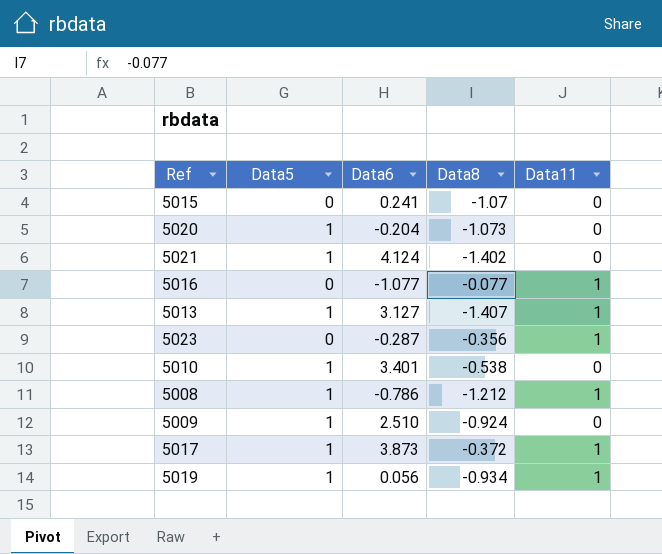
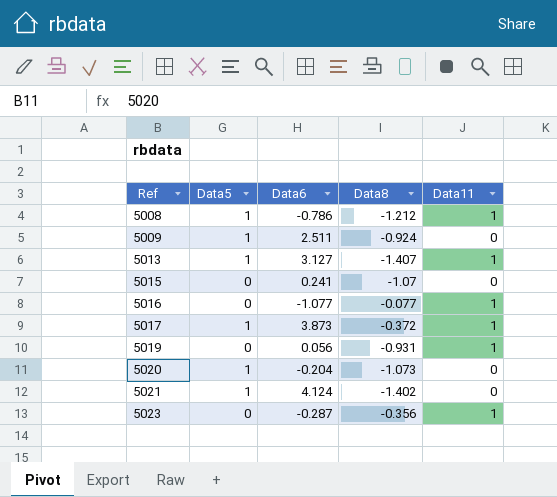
row order: none -> Ref ascending
row 5010: 1 | 3.401 | -0.538 | 0 -> none
5009 | Data6: 2.510 -> 2.511
5019 | Data5: 1 -> 0
5019 | Data8: -0.934 -> -0.931

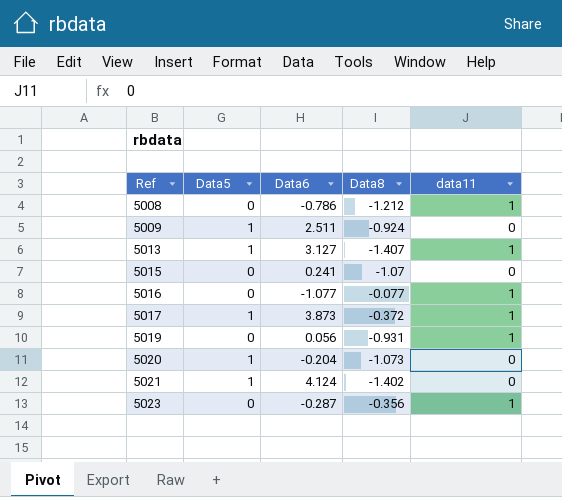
column name: Data11 -> data11
5008 | Data5: 1 -> 0

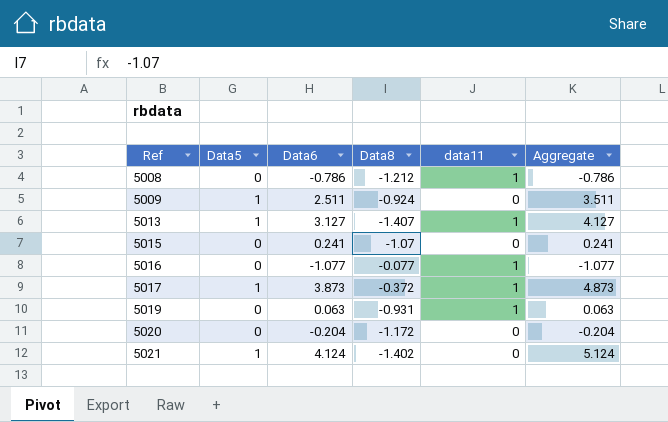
column Aggregate | formula: none -> [Data5] + [Data6]
row 5023: 0 | -0.287 | -0.356 | 1 -> none
5019 | Data6: 0.056 -> 0.063
5020 | Data5: 1 -> 0
5020 | Data8: -1.073 -> -1.172

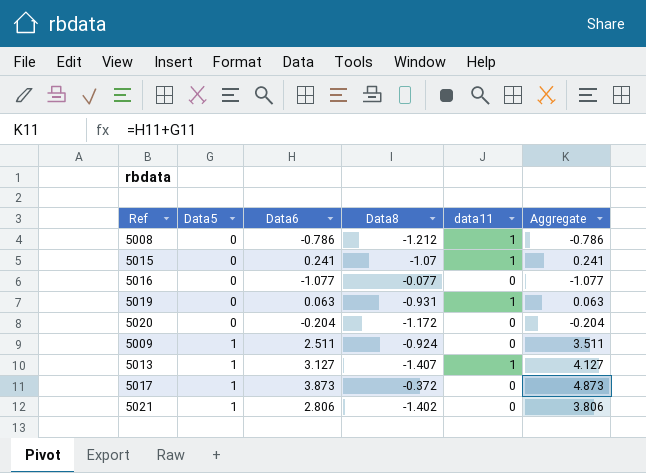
row order: Ref ascending -> Data5 ascending
5015 | data11: 0 -> 1
5016 | data11: 1 -> 0
5017 | data11: 1 -> 0
5021 | Data6: 4.124 -> 2.806
5021 | Aggregate: 5.124 -> 3.806

